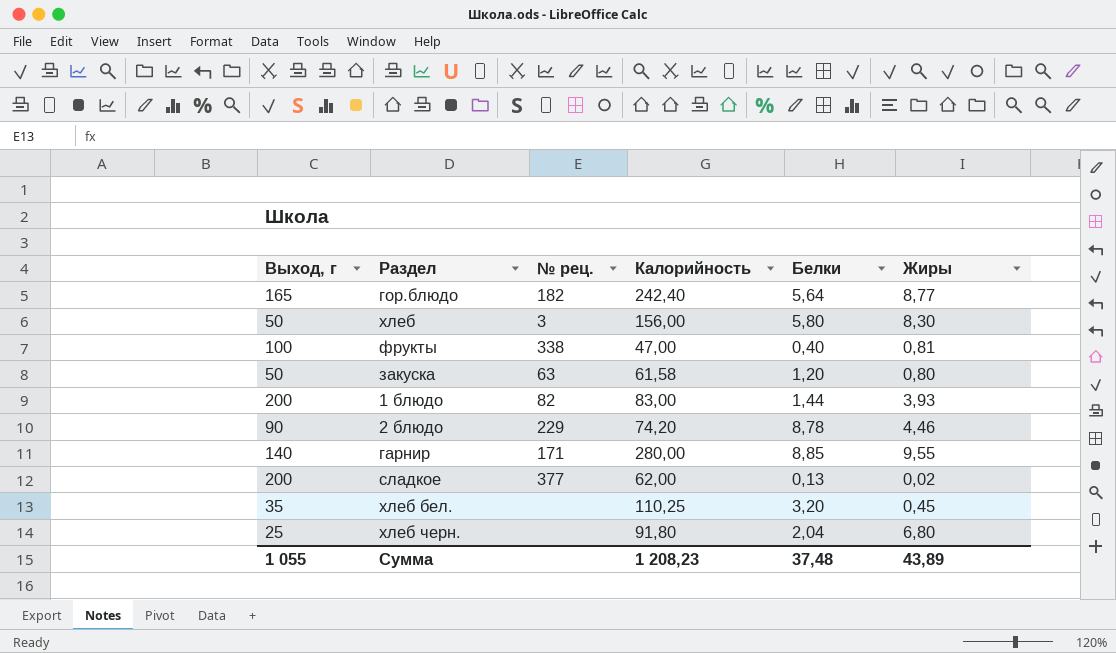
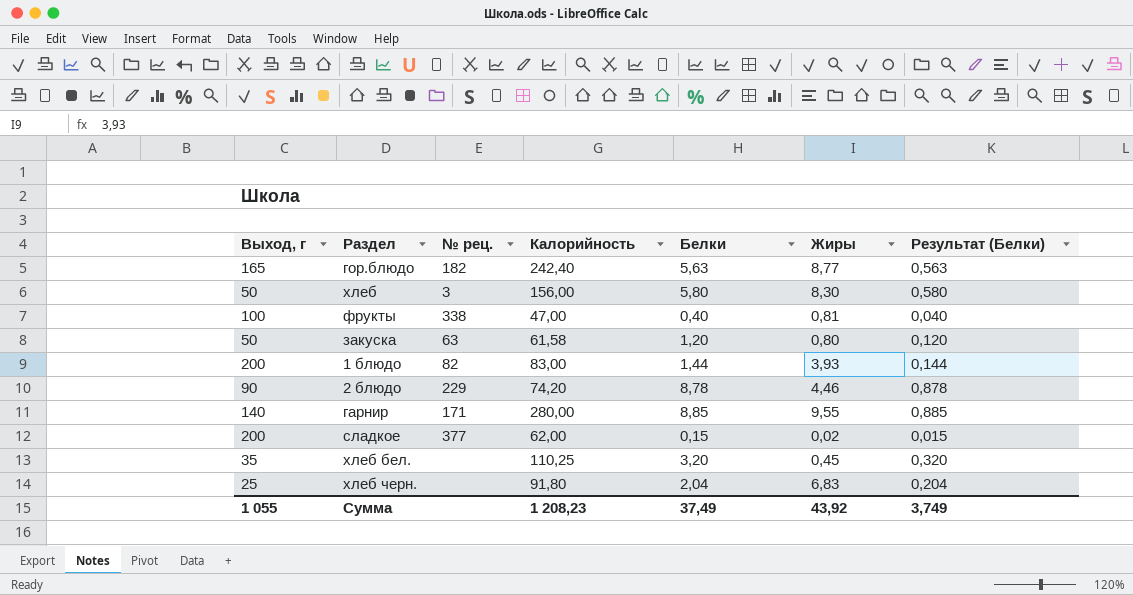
column Результат (Белки) | formula: none -> [Белки] * 0,1
гор.блюдо | Белки: 5,64 -> 5,63
сладкое | Белки: 0,13 -> 0,15
хлеб черн. | Жиры: 6,80 -> 6,83
Сумма | Белки: 37,48 -> 37,49
Сумма | Жиры: 43,89 -> 43,92

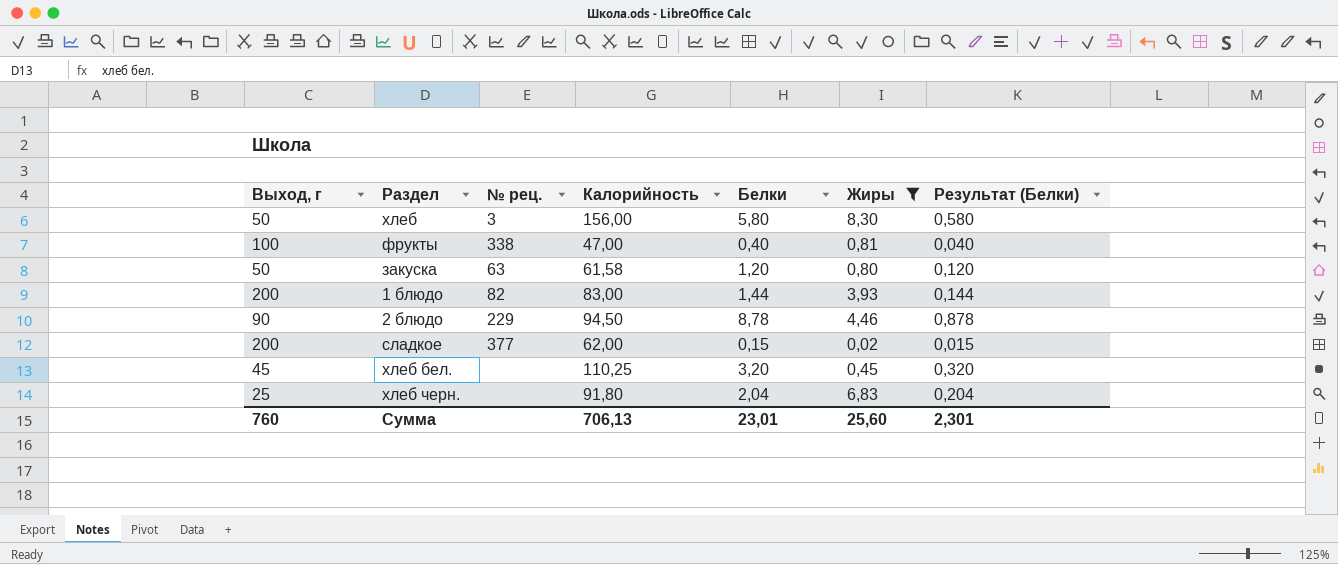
filter: none -> Жиры <= 8,30
2 блюдо | Калорийность: 74,20 -> 94,50
хлеб бел. | Выход, г: 35 -> 45
Сумма | Выход, г: 1 055 -> 760
Сумма | Калорийность: 1 208,23 -> 706,13
Сумма | Белки: 37,49 -> 23,01
Сумма | Жиры: 43,92 -> 25,60
Сумма | Результат (Белки): 3,749 -> 2,301

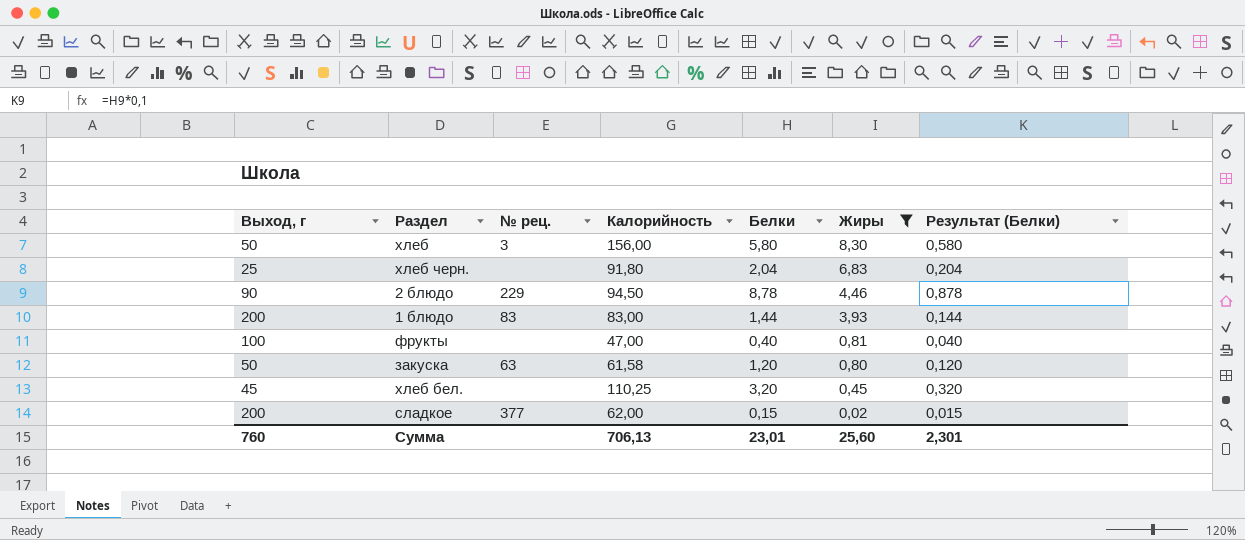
row order: none -> Жиры descending
1 блюдо | № рец.: 82 -> 83
фрукты | № рец.: 338 -> none

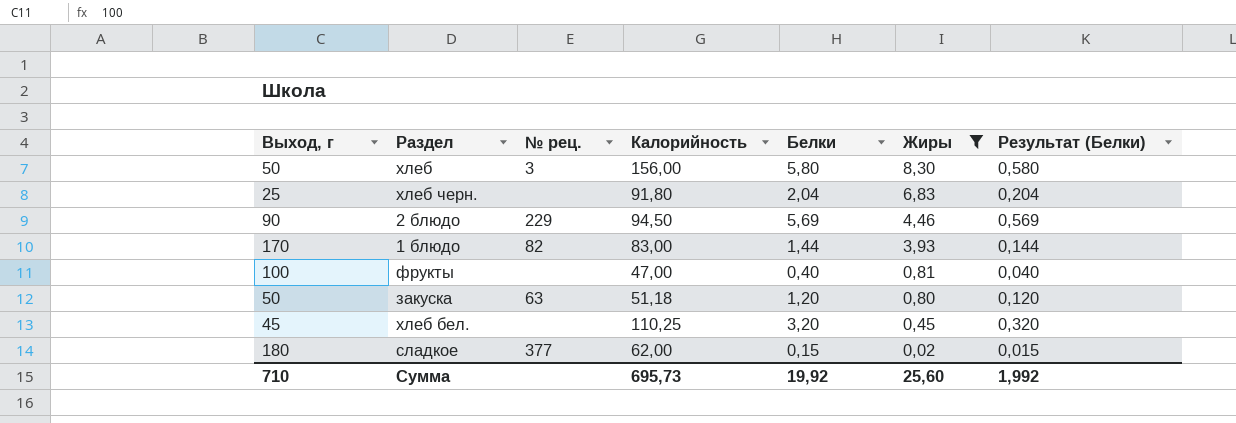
2 блюдо | Белки: 8,78 -> 5,69
2 блюдо | Результат (Белки): 0,878 -> 0,569
1 блюдо | Выход, г: 200 -> 170
1 блюдо | № рец.: 83 -> 82
закуска | Калорийность: 61,58 -> 51,18
сладкое | Выход, г: 200 -> 180
Сумма | Выход, г: 760 -> 710
Сумма | Калорийность: 706,13 -> 695,73
Сумма | Белки: 23,01 -> 19,92
Сумма | Результат (Белки): 2,301 -> 1,992

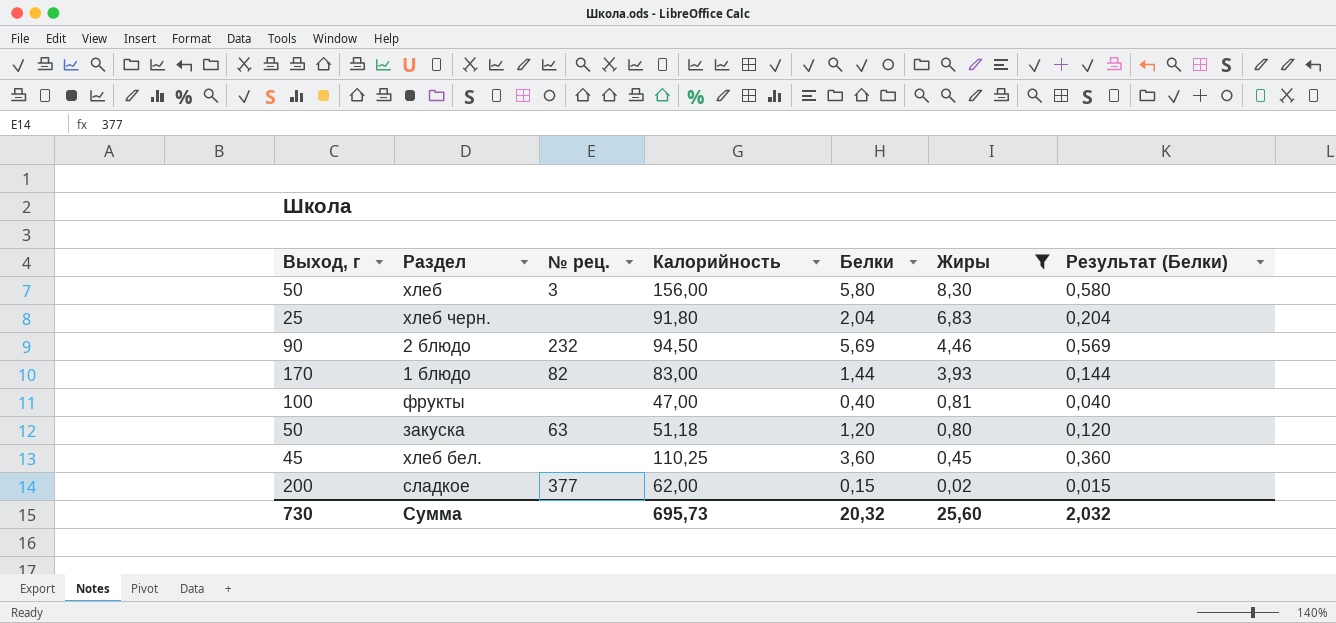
2 блюдо | № рец.: 229 -> 232
хлеб бел. | Белки: 3,20 -> 3,60
хлеб бел. | Результат (Белки): 0,320 -> 0,360
сладкое | Выход, г: 180 -> 200
Сумма | Выход, г: 710 -> 730
Сумма | Белки: 19,92 -> 20,32
Сумма | Результат (Белки): 1,992 -> 2,032

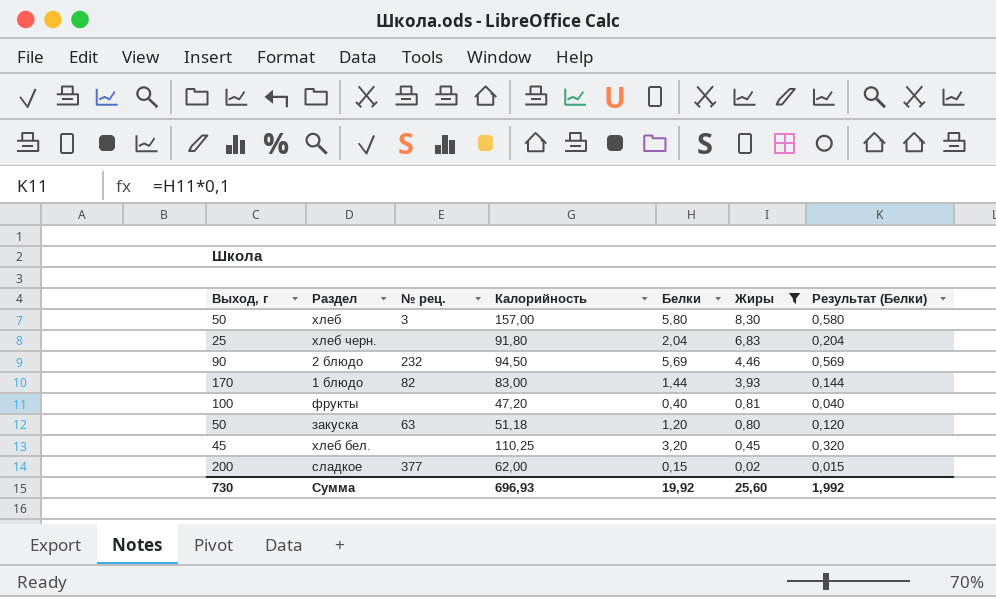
хлеб | Калорийность: 156,00 -> 157,00
фрукты | Калорийность: 47,00 -> 47,20
хлеб бел. | Белки: 3,60 -> 3,20
хлеб бел. | Результат (Белки): 0,360 -> 0,320
Сумма | Калорийность: 695,73 -> 696,93
Сумма | Белки: 20,32 -> 19,92
Сумма | Результат (Белки): 2,032 -> 1,992

